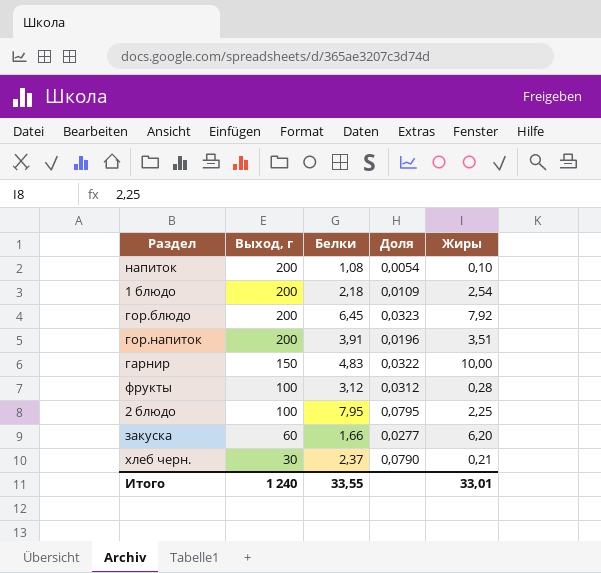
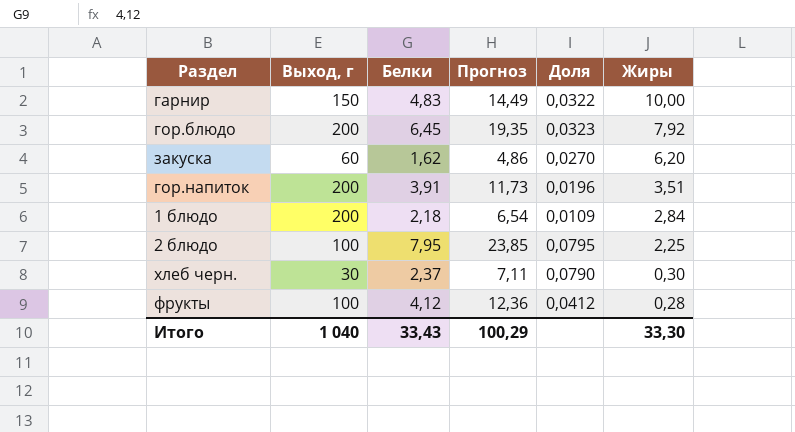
row order: Выход, г descending -> Жиры descending
column Прогноз | formula: none -> [Белки] * 3
row напиток: 200 | 1,08 | 0,0054 | 0,10 -> none
закуска | Белки: 1,66 -> 1,62
закуска | Доля: 0,0277 -> 0,0270
1 блюдо | Жиры: 2,54 -> 2,84
хлеб черн. | Жиры: 0,21 -> 0,30
фрукты | Белки: 3,12 -> 4,12
фрукты | Доля: 0,0312 -> 0,0412
Итого | Выход, г: 1 240 -> 1 040
Итого | Белки: 33,55 -> 33,43
Итого | Жиры: 33,01 -> 33,30

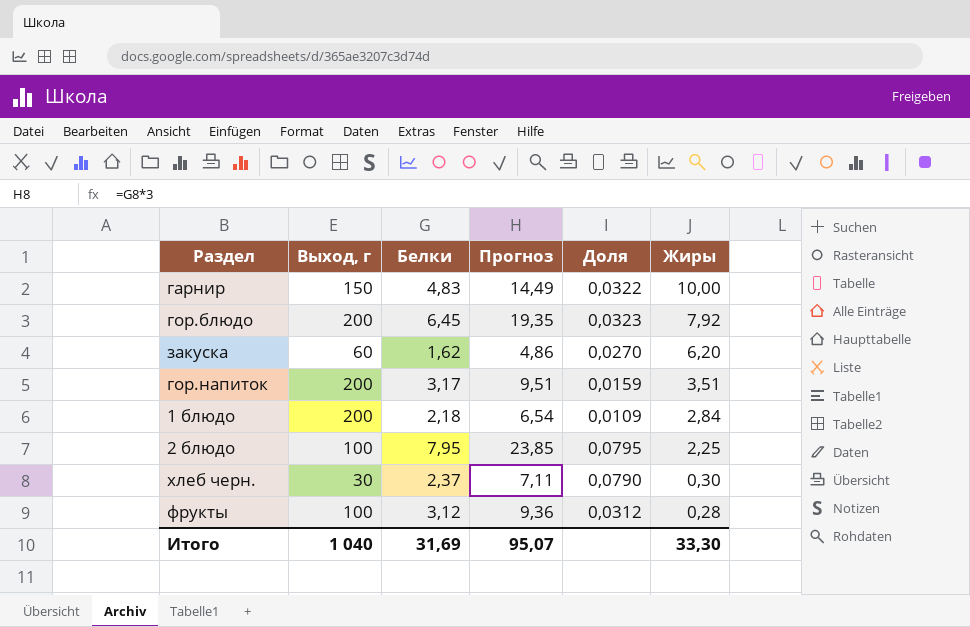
гор.напиток | Белки: 3,91 -> 3,17
гор.напиток | Прогноз: 11,73 -> 9,51
гор.напиток | Доля: 0,0196 -> 0,0159
фрукты | Белки: 4,12 -> 3,12
фрукты | Прогноз: 12,36 -> 9,36
фрукты | Доля: 0,0412 -> 0,0312
Итого | Белки: 33,43 -> 31,69
Итого | Прогноз: 100,29 -> 95,07

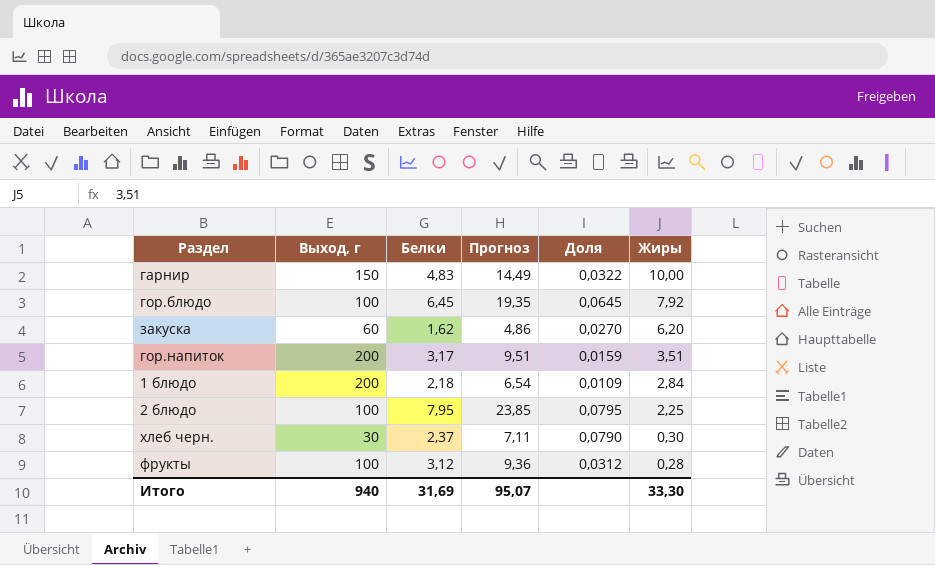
гор.блюдо | Выход, г: 200 -> 100
гор.блюдо | Доля: 0,0323 -> 0,0645
Итого | Выход, г: 1 040 -> 940

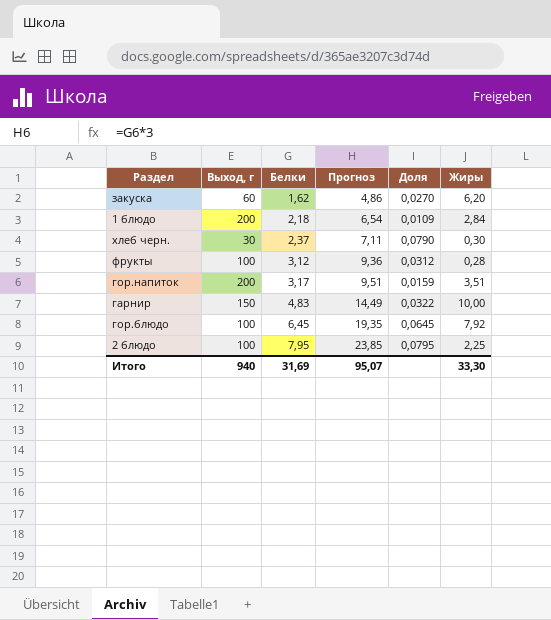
row order: Жиры descending -> Белки ascending

